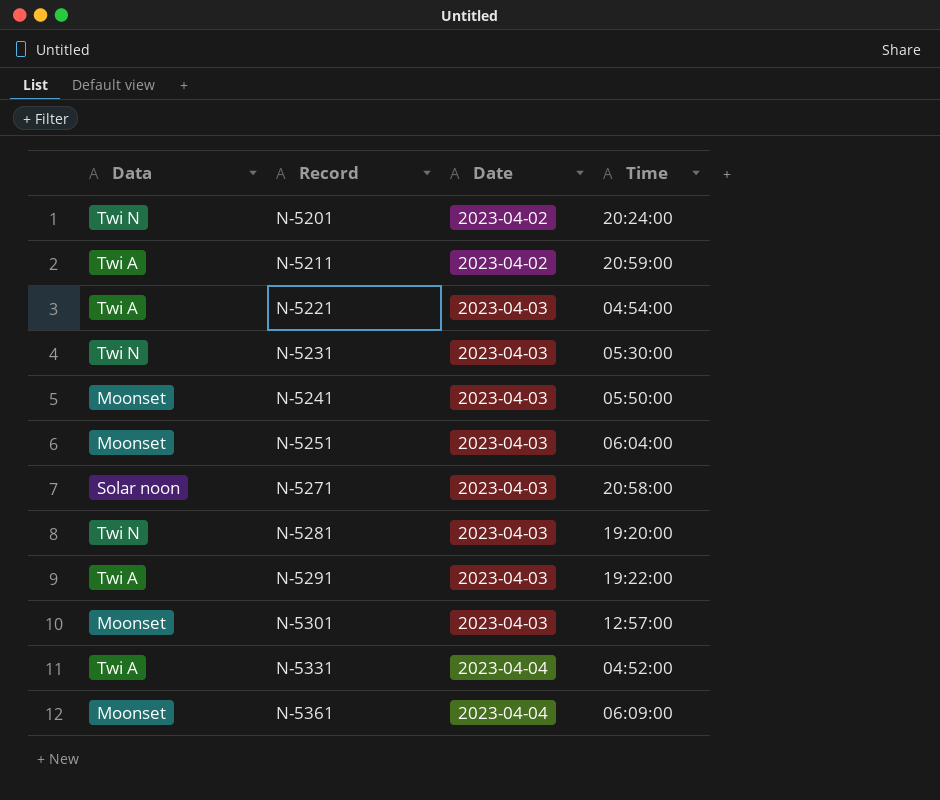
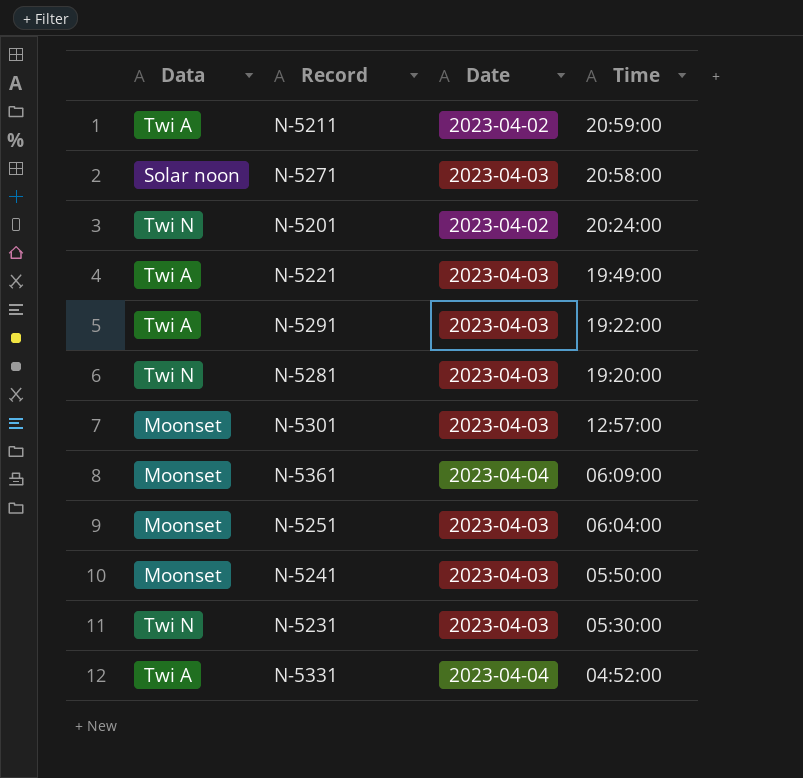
row order: Record ascending -> Time descending
N-5221 | Time: 04:54:00 -> 19:49:00

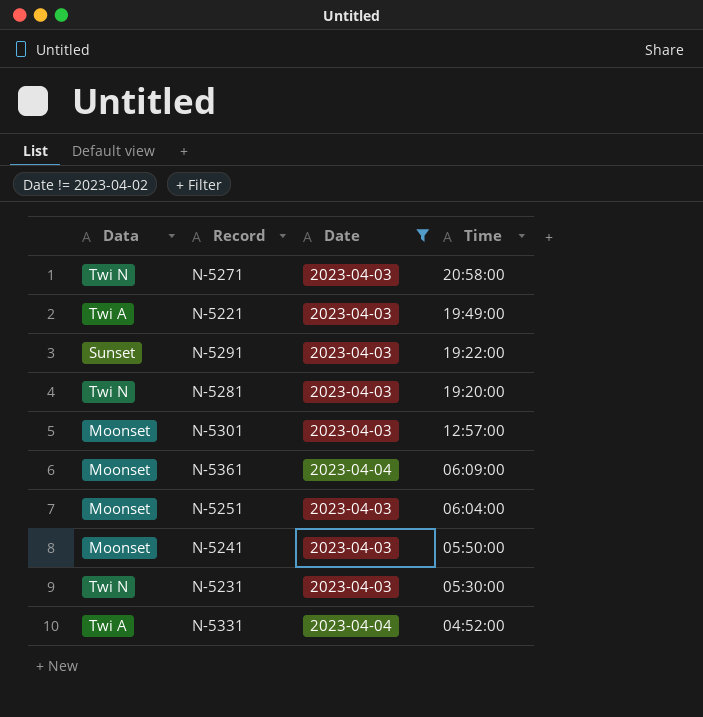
filter: none -> Date != 2023-04-02
N-5271 | Data: Solar noon -> Twi N
N-5291 | Data: Twi A -> Sunset

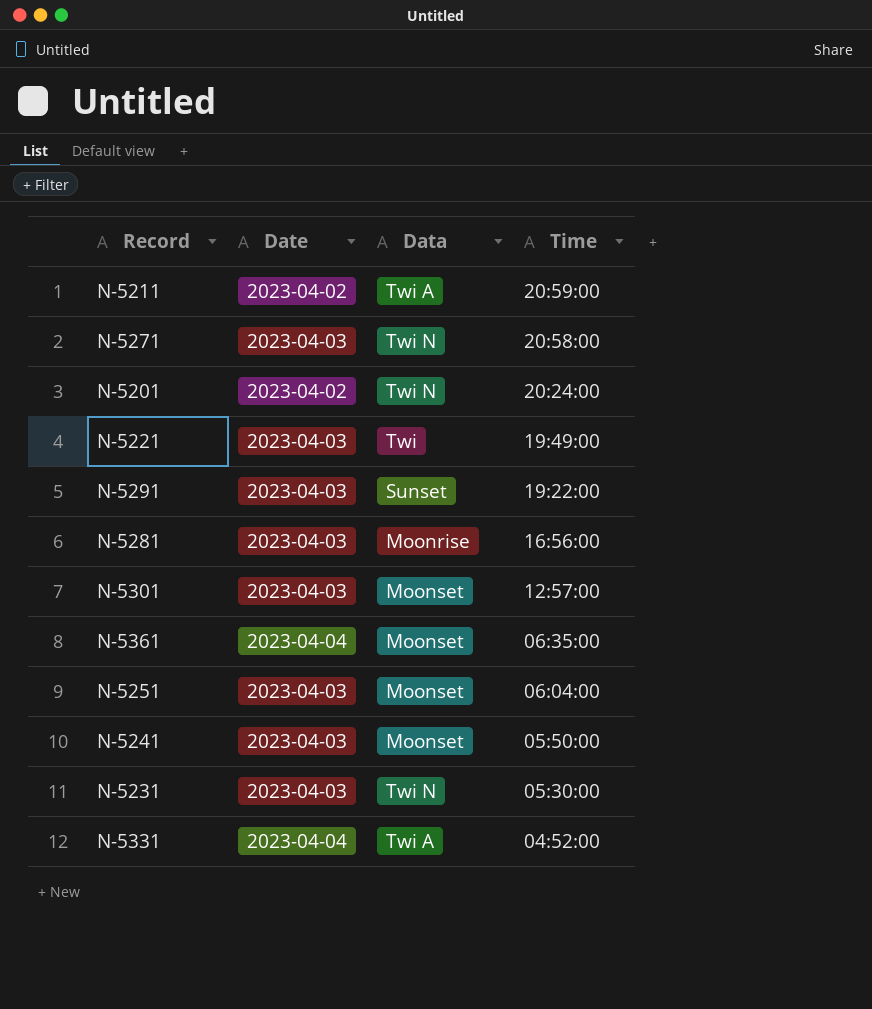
filter: Date != 2023-04-02 -> none
column Data | position: 1 -> 3
N-5221 | Data: Twi A -> Twi
N-5281 | Data: Twi N -> Moonrise
N-5281 | Time: 19:20:00 -> 16:56:00
N-5361 | Time: 06:09:00 -> 06:35:00

